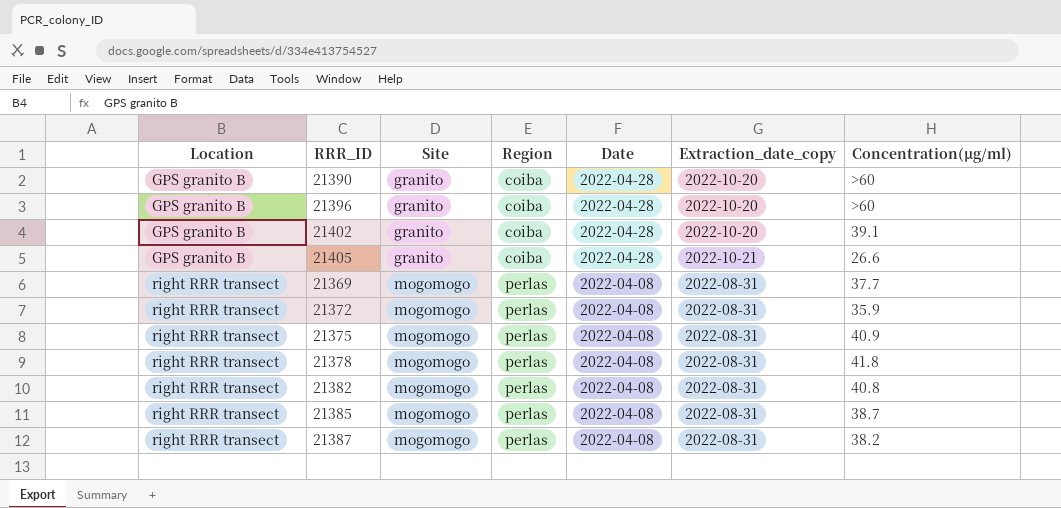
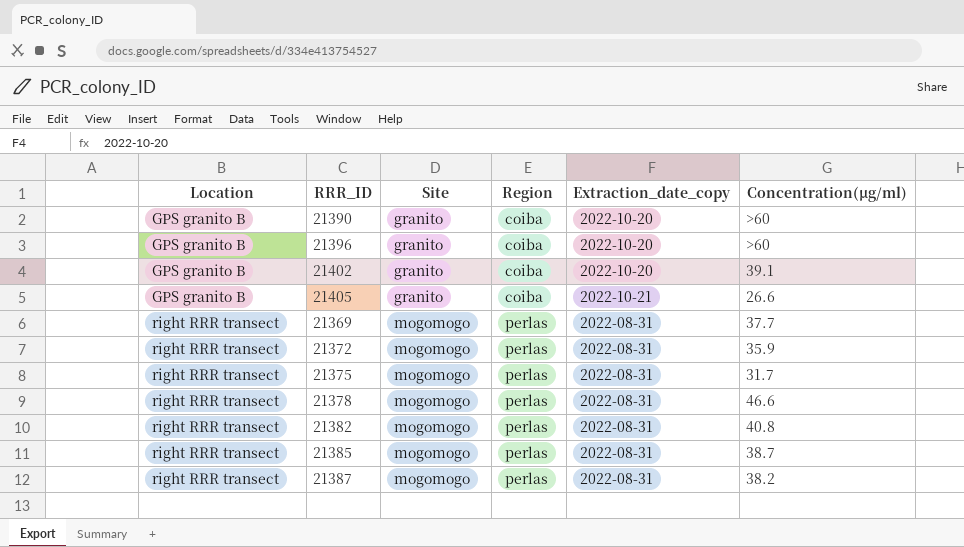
column Date | position: 5 -> none
21375 | Concentration(µg/ml): 40.9 -> 31.7
21378 | Concentration(µg/ml): 41.8 -> 46.6

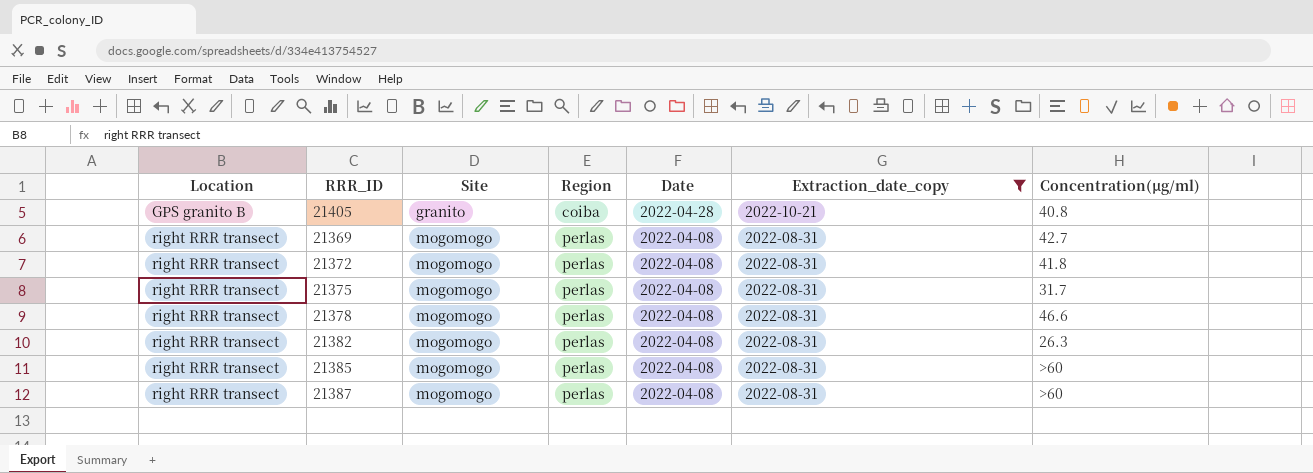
filter: none -> Extraction_date_copy != 2022-10-20
column Date | position: none -> 5
21405 | Concentration(µg/ml): 26.6 -> 40.8
21369 | Concentration(µg/ml): 37.7 -> 42.7
21372 | Concentration(µg/ml): 35.9 -> 41.8
21382 | Concentration(µg/ml): 40.8 -> 26.3
21385 | Concentration(µg/ml): 38.7 -> >60
21387 | Concentration(µg/ml): 38.2 -> >60

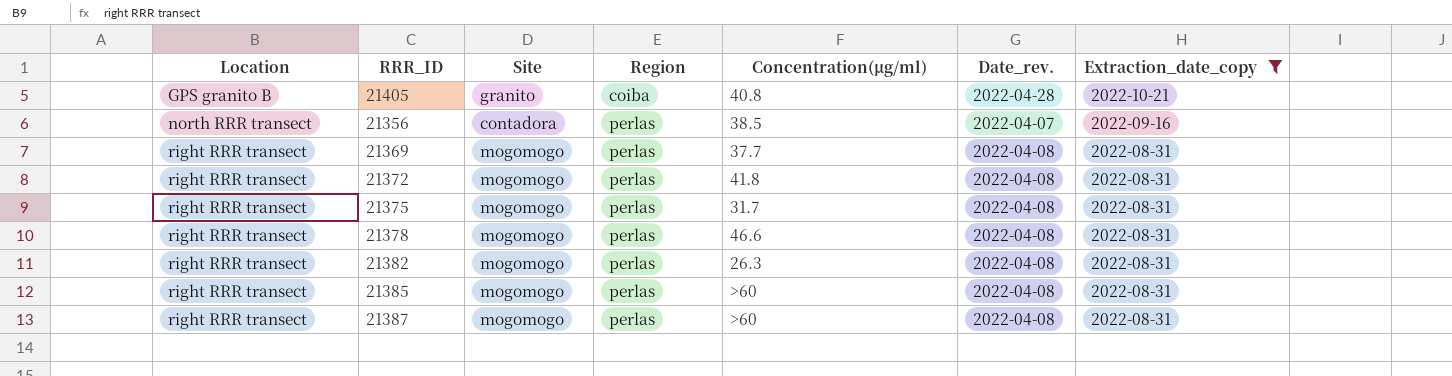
column Concentration(µg/ml) | position: 7 -> 5
column name: Date -> Date_rev.
row 21356: none -> north RRR transect | contadora | perlas | 38.5 | 2022-04-07 | 2022-09-16
21369 | Concentration(µg/ml): 42.7 -> 37.7

